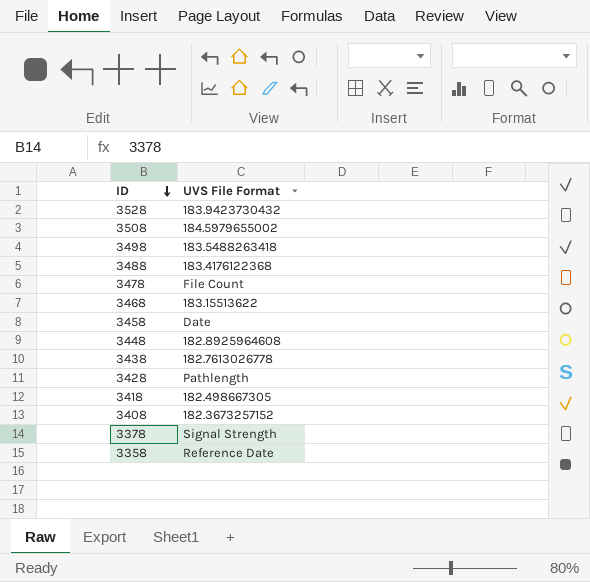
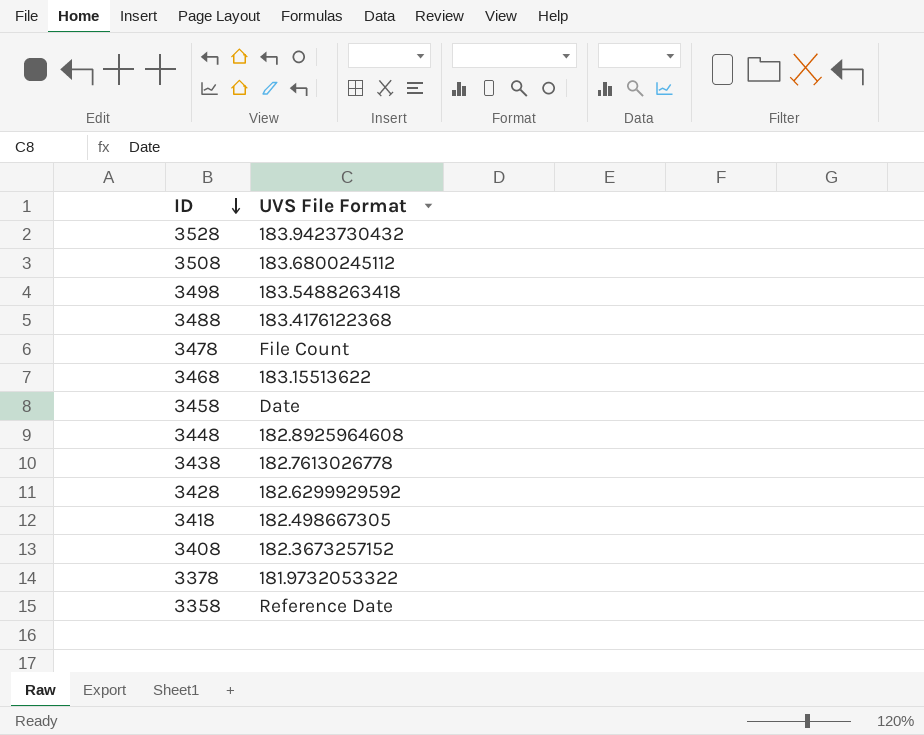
3508 | UVS File Format: 184.5979655002 -> 183.6800245112
3428 | UVS File Format: Pathlength -> 182.6299929592
3378 | UVS File Format: Signal Strength -> 181.9732053322

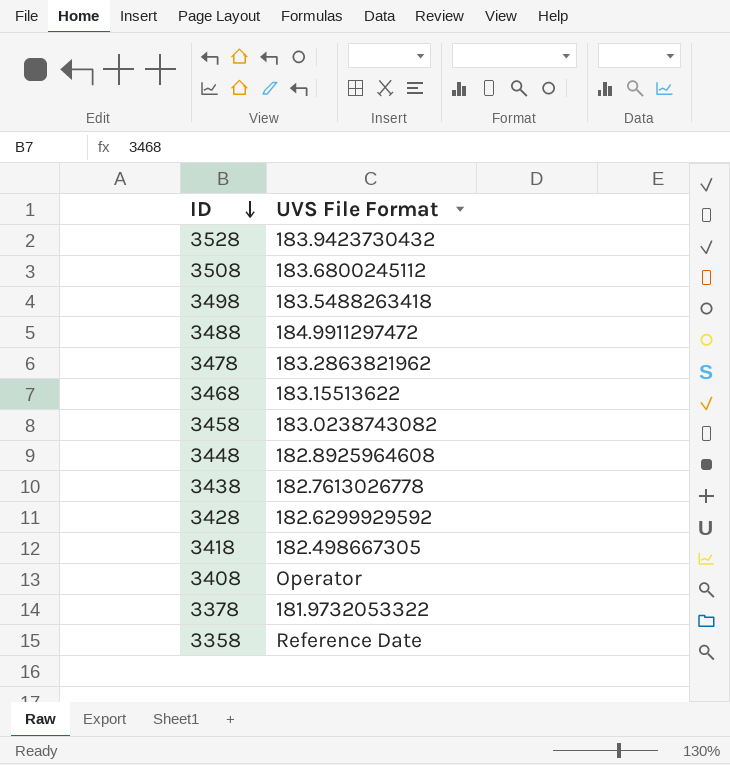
3488 | UVS File Format: 183.4176122368 -> 184.9911297472
3478 | UVS File Format: File Count -> 183.2863821962
3458 | UVS File Format: Date -> 183.0238743082
3408 | UVS File Format: 182.3673257152 -> Operator

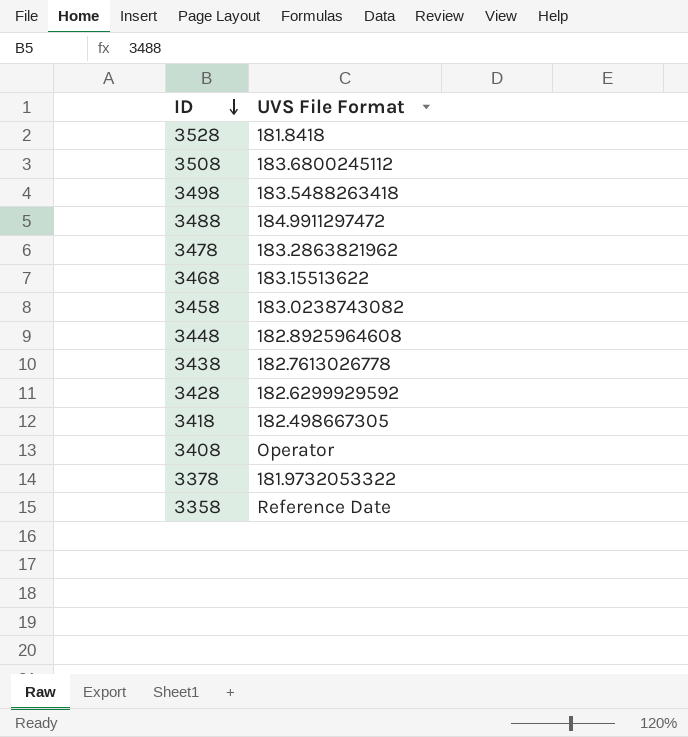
3528 | UVS File Format: 183.9423730432 -> 181.8418

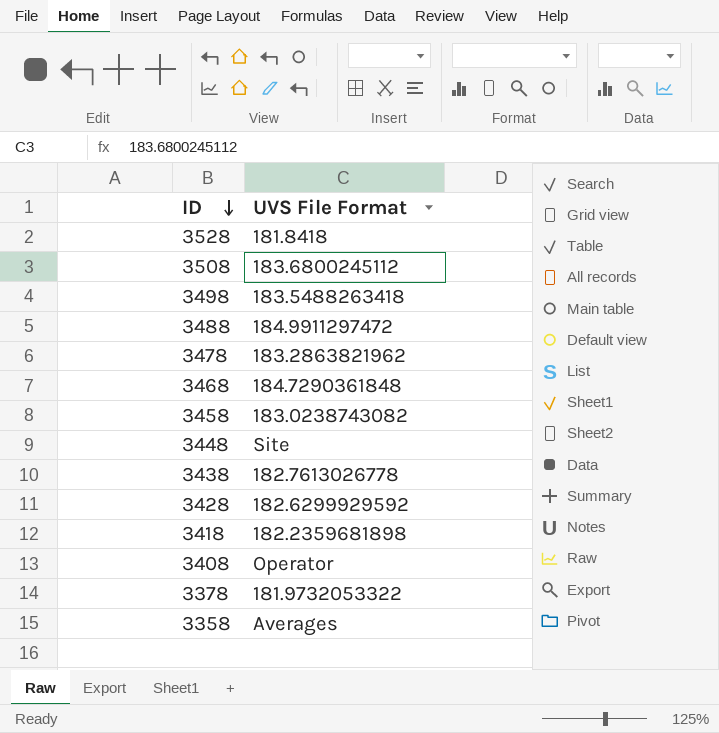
3468 | UVS File Format: 183.15513622 -> 184.7290361848
3448 | UVS File Format: 182.8925964608 -> Site
3418 | UVS File Format: 182.498667305 -> 182.2359681898
3358 | UVS File Format: Reference Date -> Averages

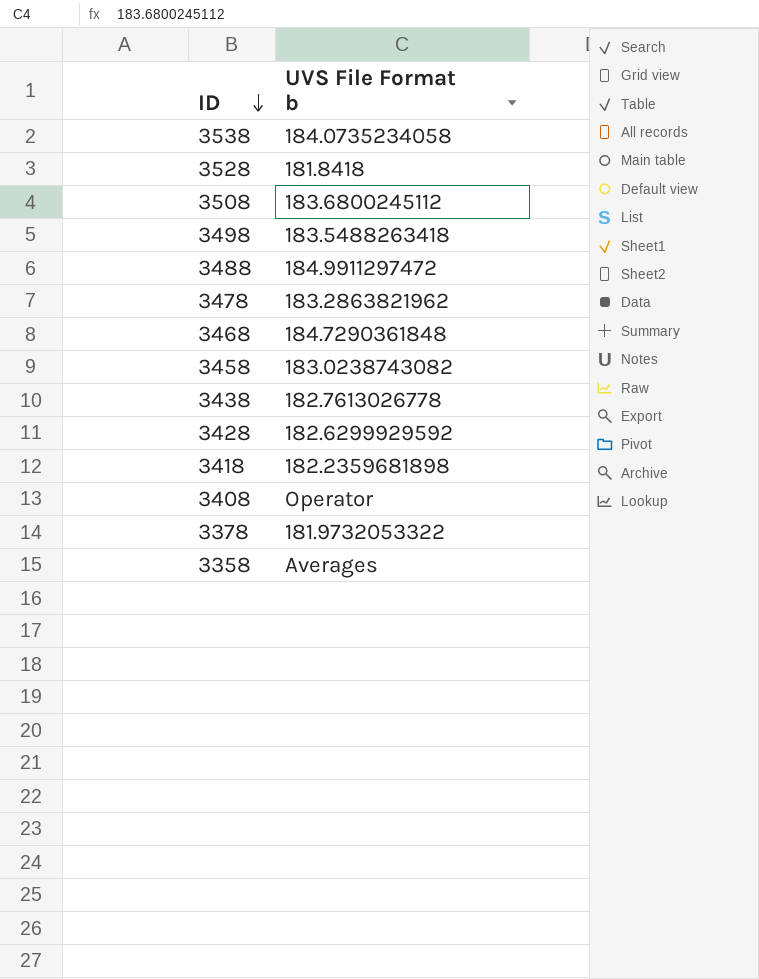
column name: UVS File Format -> UVS File Format b
row 3448: Site -> none
row 3538: none -> 184.0735234058

